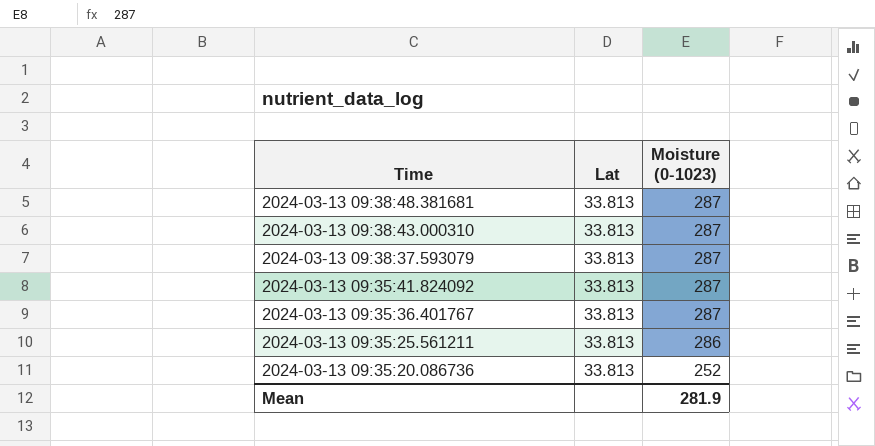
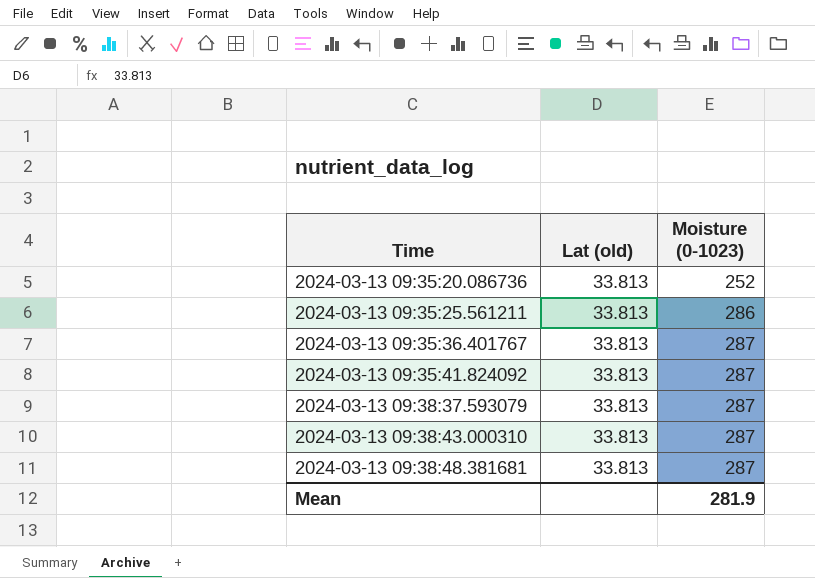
row order: Time descending -> Time ascending
column name: Lat -> Lat (old)

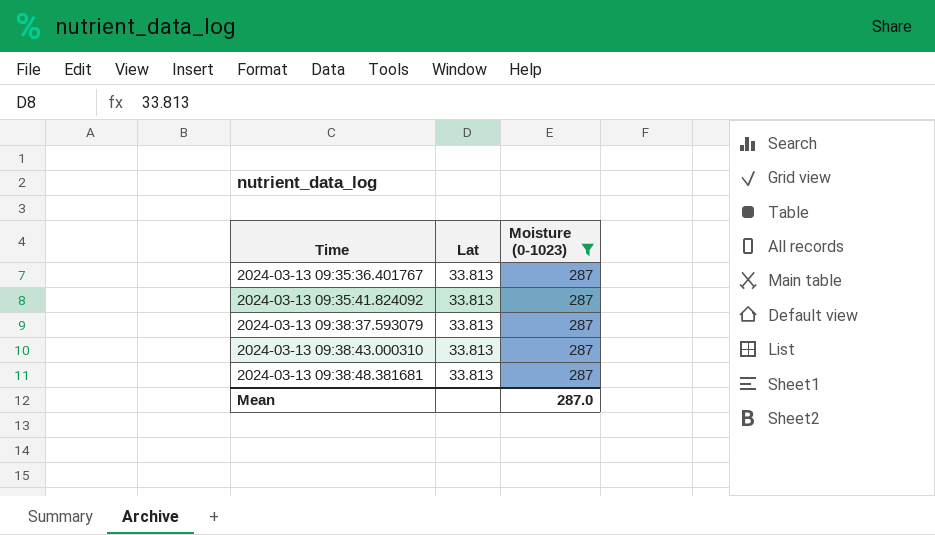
filter: none -> Moisture (0-1023) = 287
column name: Lat (old) -> Lat
Mean | Moisture (0-1023): 281.9 -> 287.0

